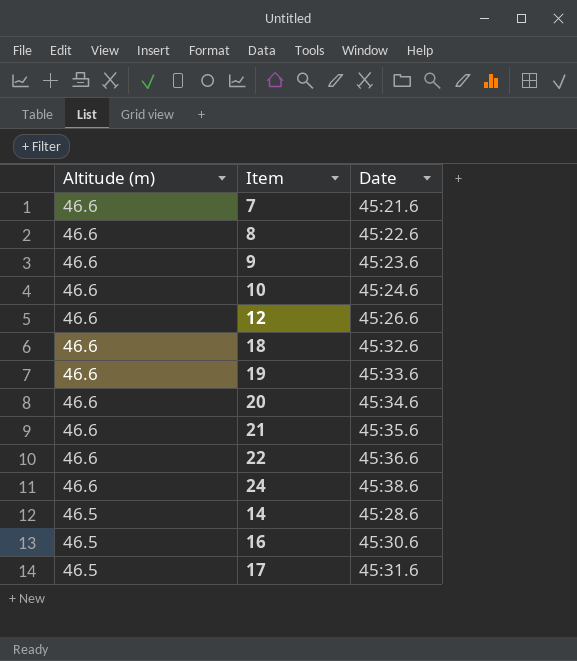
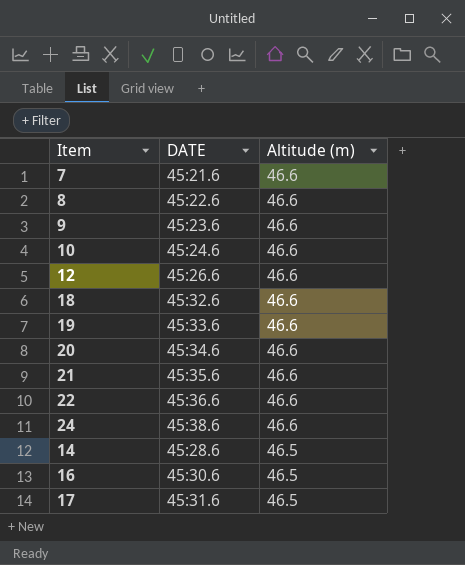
column name: Date -> DATE
column Altitude (m) | position: 1 -> 3

